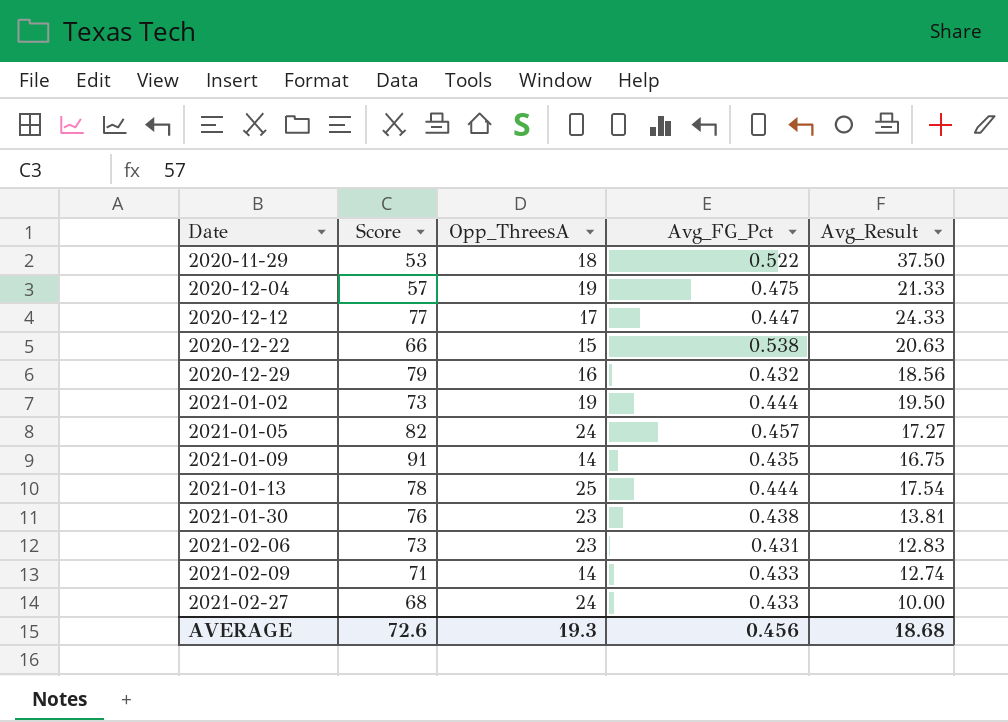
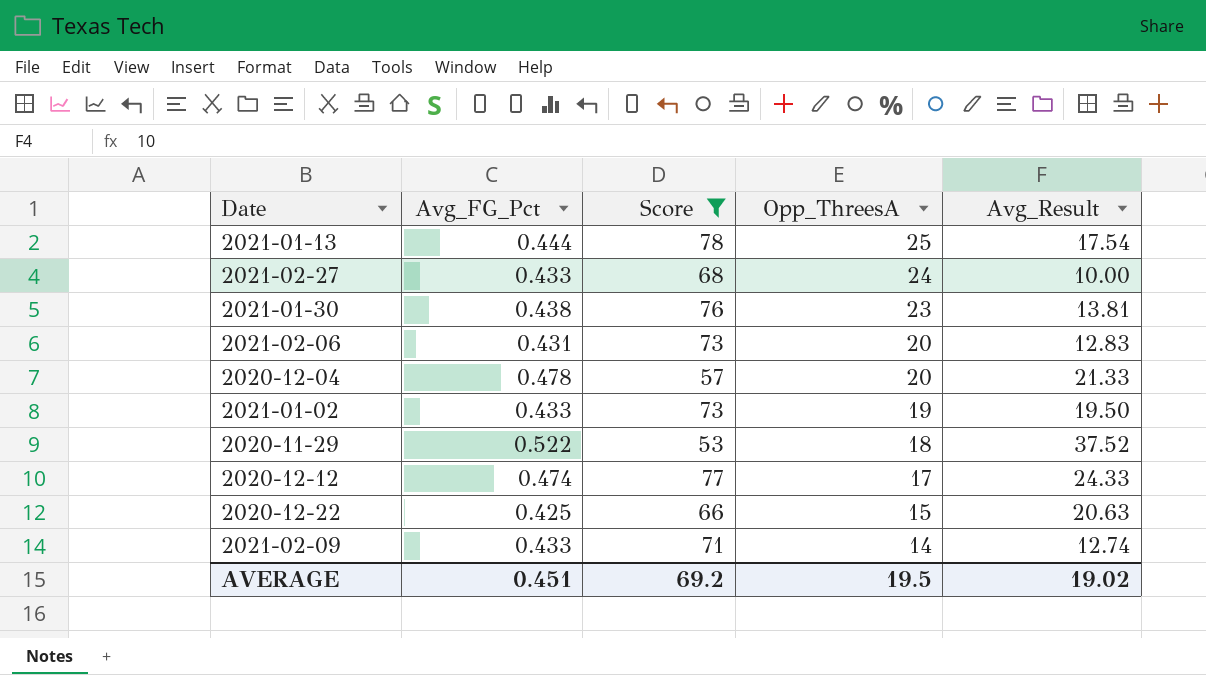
filter: none -> Score <= 78
row order: Date ascending -> Opp_ThreesA descending
column Avg_FG_Pct | position: 4 -> 2
2021-02-06 | Opp_ThreesA: 23 -> 20
2020-12-04 | Avg_FG_Pct: 0.475 -> 0.478
2020-12-04 | Opp_ThreesA: 19 -> 20
2021-01-02 | Avg_FG_Pct: 0.444 -> 0.433
2020-11-29 | Avg_Result: 37.50 -> 37.52
2020-12-12 | Avg_FG_Pct: 0.447 -> 0.474
2020-12-22 | Avg_FG_Pct: 0.538 -> 0.425
AVERAGE | Avg_FG_Pct: 0.456 -> 0.451
AVERAGE | Score: 72.6 -> 69.2
AVERAGE | Opp_ThreesA: 19.3 -> 19.5
AVERAGE | Avg_Result: 18.68 -> 19.02

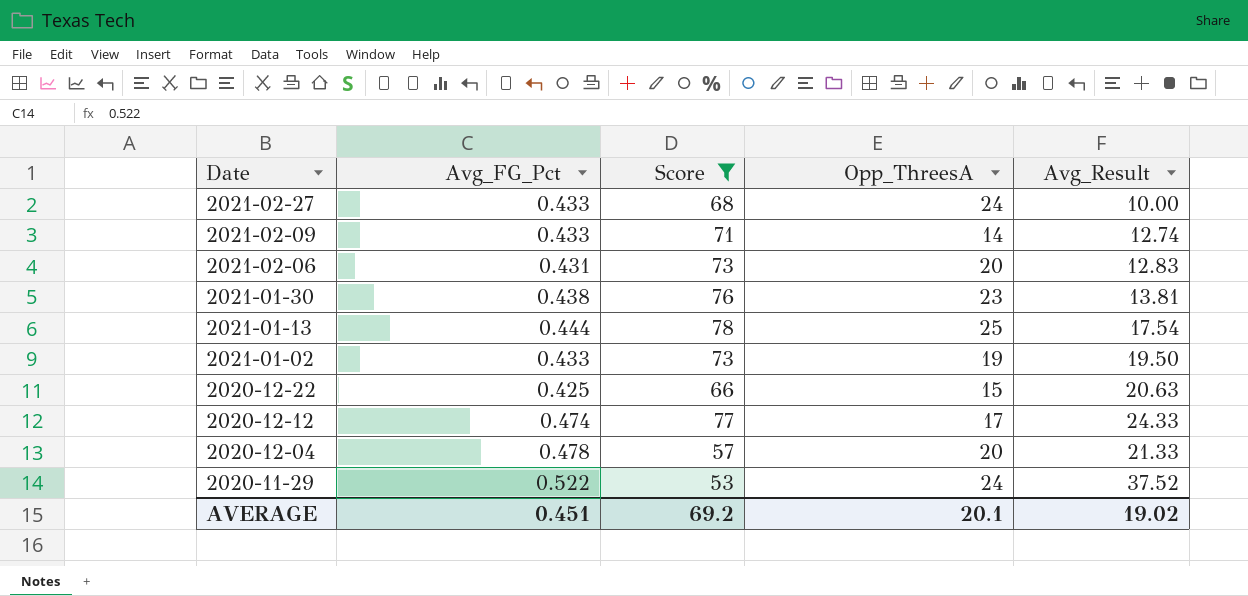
row order: Opp_ThreesA descending -> Date descending
2020-11-29 | Opp_ThreesA: 18 -> 24
AVERAGE | Opp_ThreesA: 19.5 -> 20.1

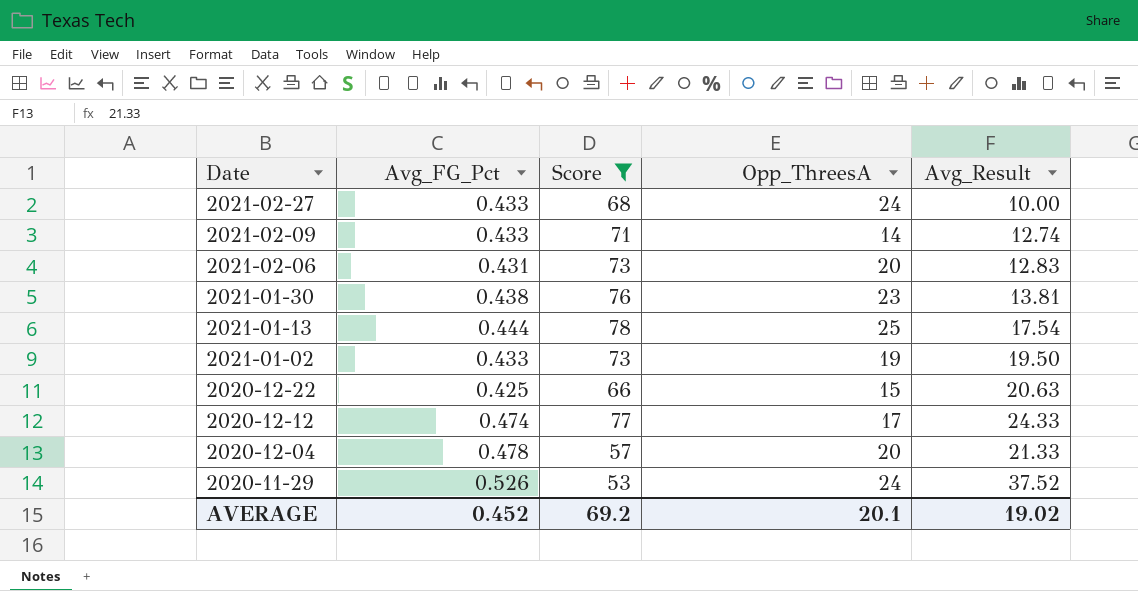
2020-11-29 | Avg_FG_Pct: 0.522 -> 0.526
AVERAGE | Avg_FG_Pct: 0.451 -> 0.452

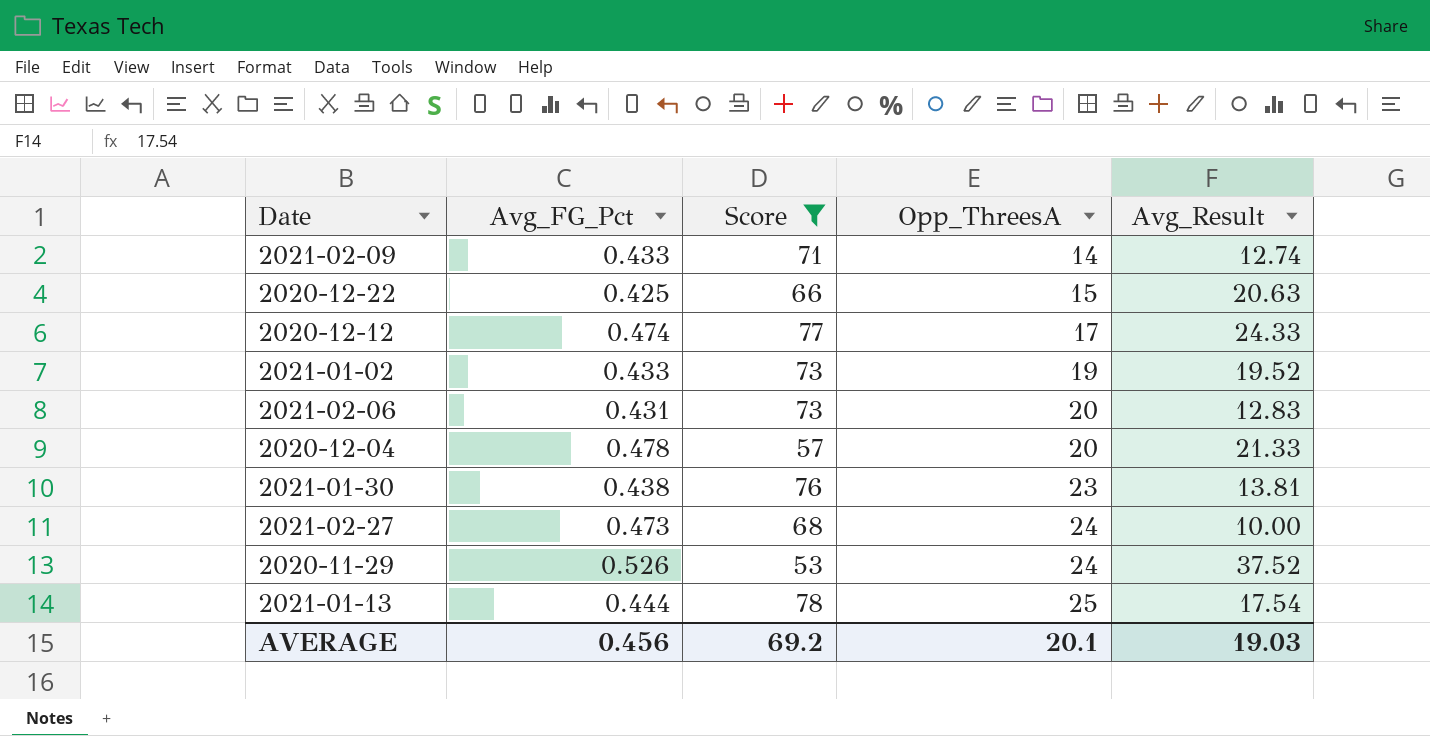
row order: Date descending -> Opp_ThreesA ascending
2021-01-02 | Avg_Result: 19.50 -> 19.52
2021-02-27 | Avg_FG_Pct: 0.433 -> 0.473
AVERAGE | Avg_FG_Pct: 0.452 -> 0.456
AVERAGE | Avg_Result: 19.02 -> 19.03

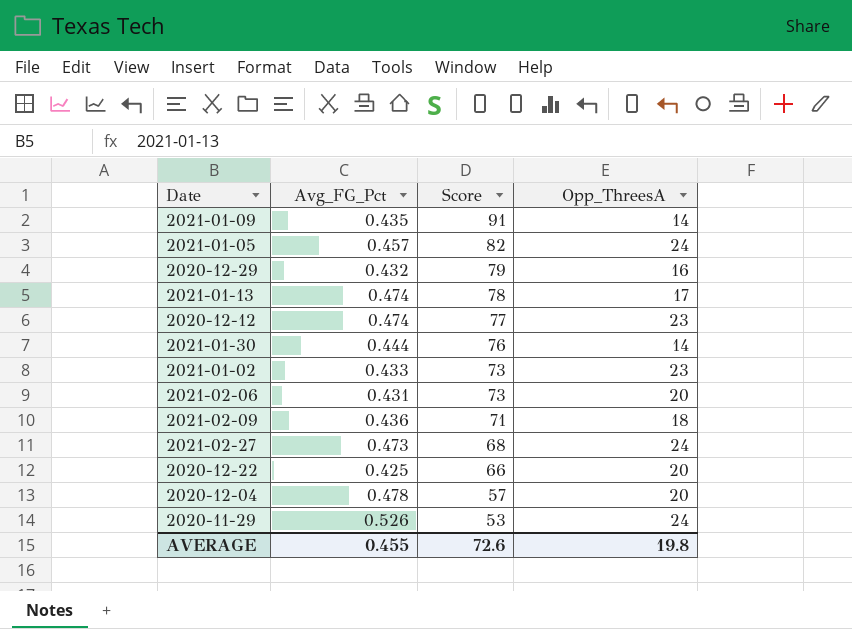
filter: Score <= 78 -> none
row order: Opp_ThreesA ascending -> Score descending
column Avg_Result | position: 5 -> none
2021-01-13 | Avg_FG_Pct: 0.444 -> 0.474
2021-01-13 | Opp_ThreesA: 25 -> 17
2020-12-12 | Opp_ThreesA: 17 -> 23
2021-01-30 | Avg_FG_Pct: 0.438 -> 0.444
2021-01-30 | Opp_ThreesA: 23 -> 14
2021-01-02 | Opp_ThreesA: 19 -> 23
2021-02-09 | Avg_FG_Pct: 0.433 -> 0.436
2021-02-09 | Opp_ThreesA: 14 -> 18
2020-12-22 | Opp_ThreesA: 15 -> 20
AVERAGE | Avg_FG_Pct: 0.456 -> 0.455
AVERAGE | Score: 69.2 -> 72.6
AVERAGE | Opp_ThreesA: 20.1 -> 19.8

